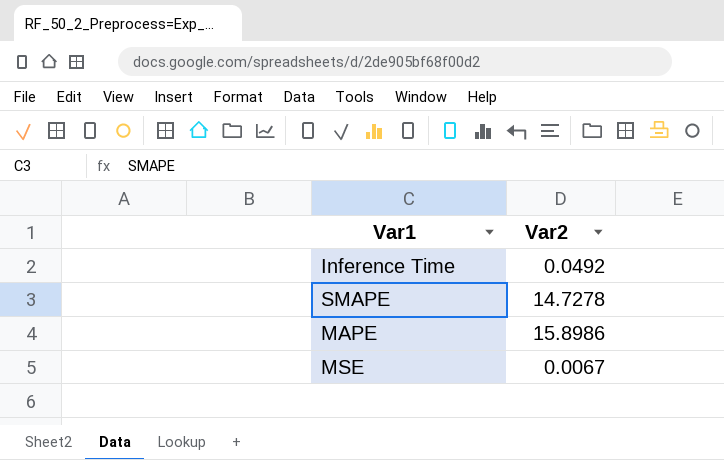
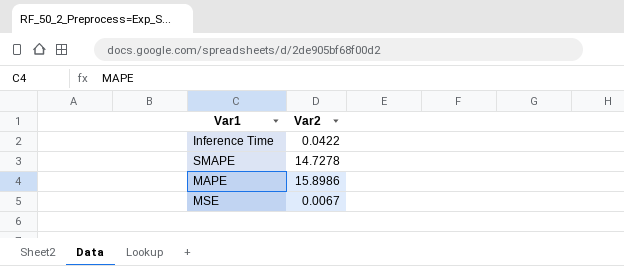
Inference Time | Var2: 0.0492 -> 0.0422

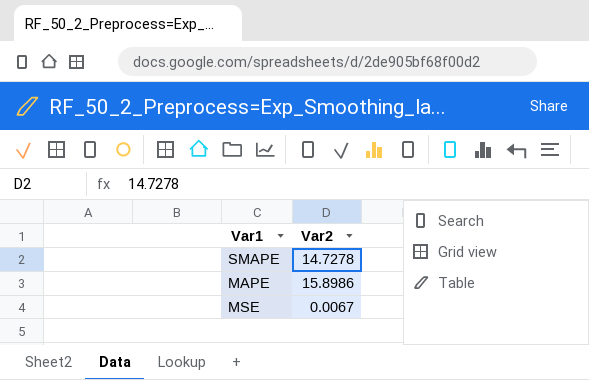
row Inference Time: 0.0422 -> none

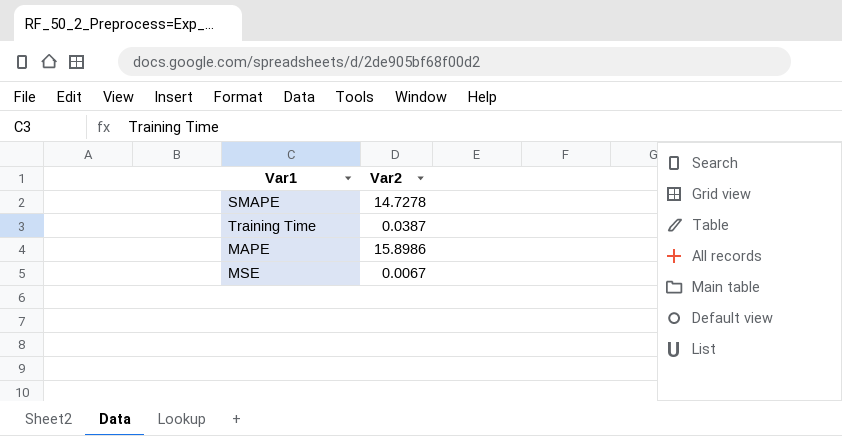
row Training Time: none -> 0.0387

